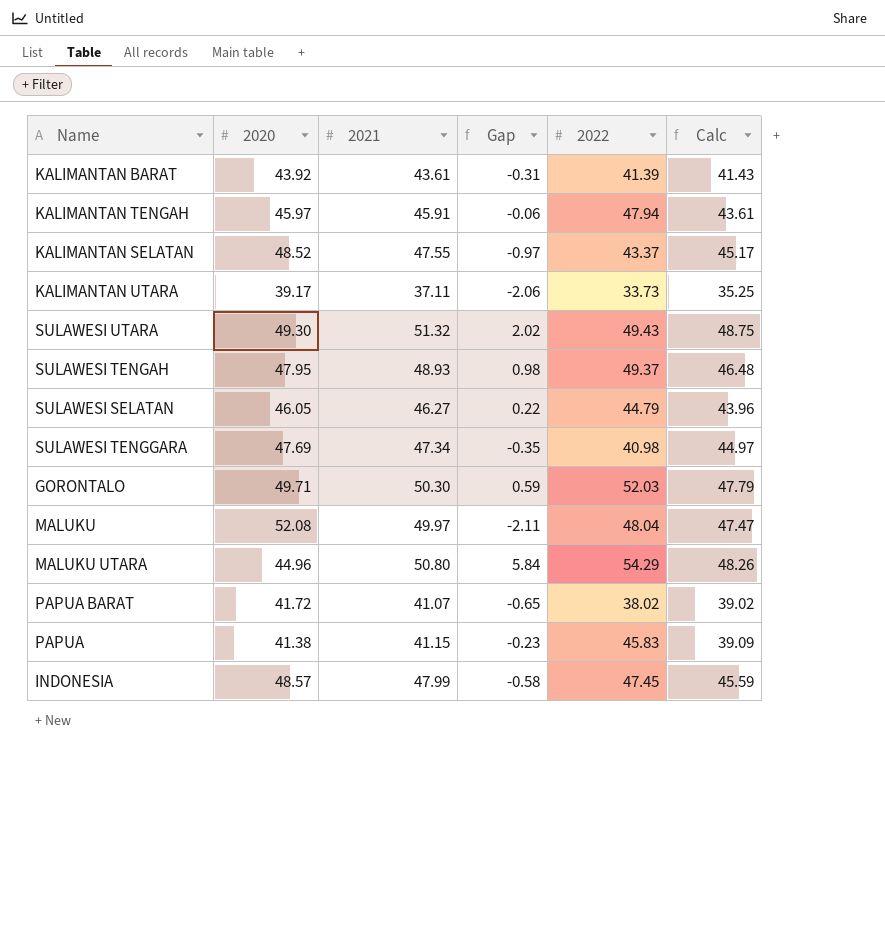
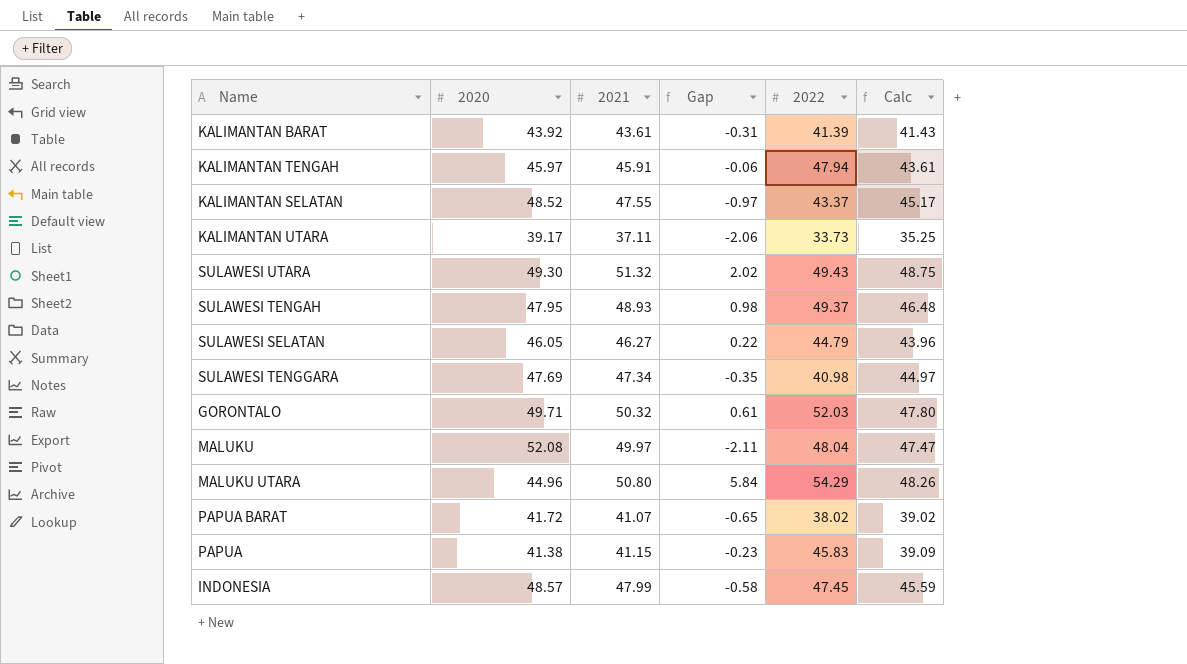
GORONTALO | 2021: 50.30 -> 50.32
GORONTALO | Gap: 0.59 -> 0.61
GORONTALO | Calc: 47.79 -> 47.80

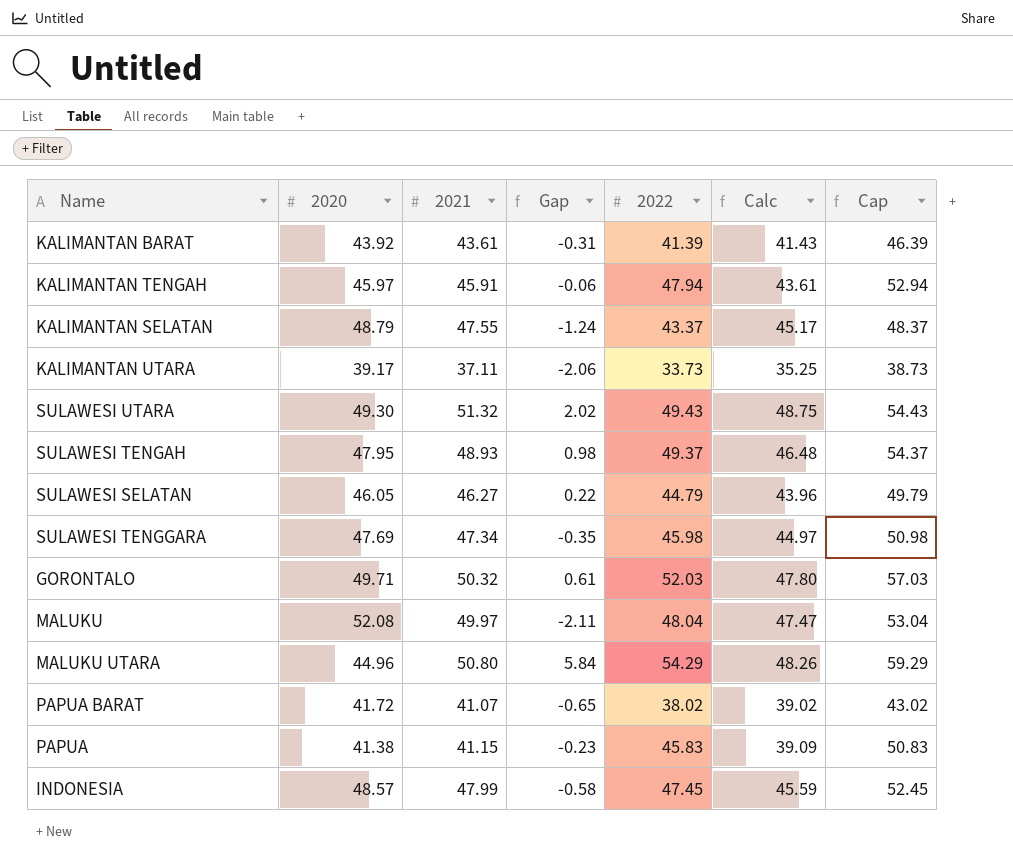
column Cap | formula: none -> [2022] + 5
KALIMANTAN SELATAN | 2020: 48.52 -> 48.79
KALIMANTAN SELATAN | Gap: -0.97 -> -1.24
SULAWESI TENGGARA | 2022: 40.98 -> 45.98

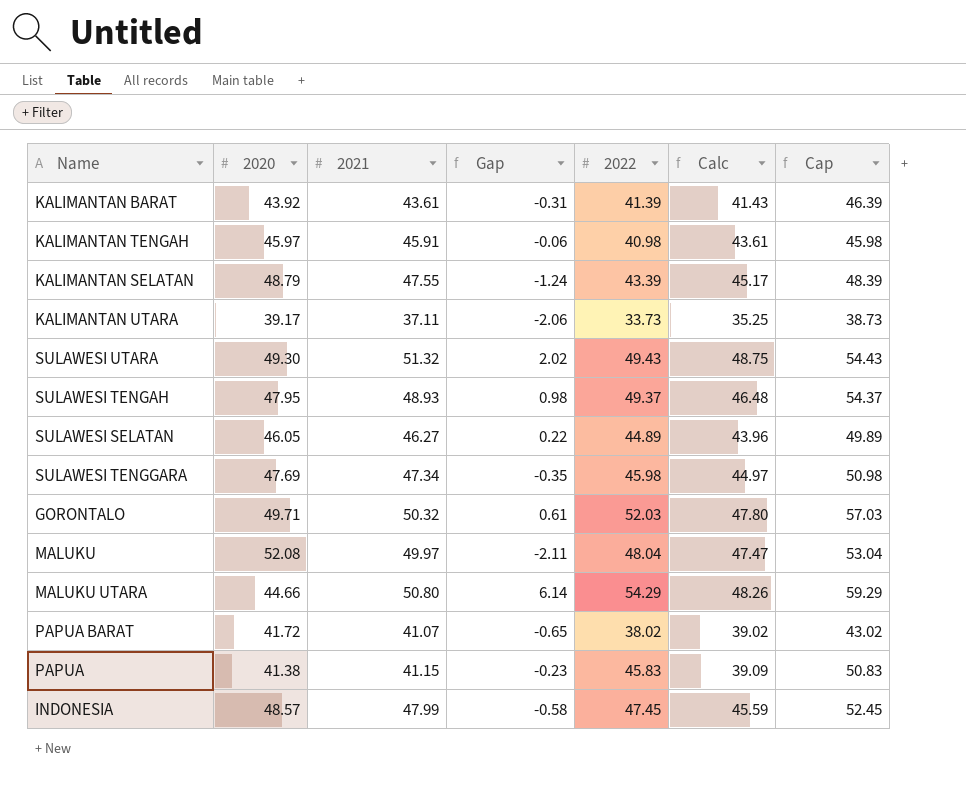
KALIMANTAN TENGAH | 2022: 47.94 -> 40.98
KALIMANTAN TENGAH | Cap: 52.94 -> 45.98
KALIMANTAN SELATAN | 2022: 43.37 -> 43.39
KALIMANTAN SELATAN | Cap: 48.37 -> 48.39
SULAWESI SELATAN | 2022: 44.79 -> 44.89
SULAWESI SELATAN | Cap: 49.79 -> 49.89
MALUKU UTARA | 2020: 44.96 -> 44.66
MALUKU UTARA | Gap: 5.84 -> 6.14

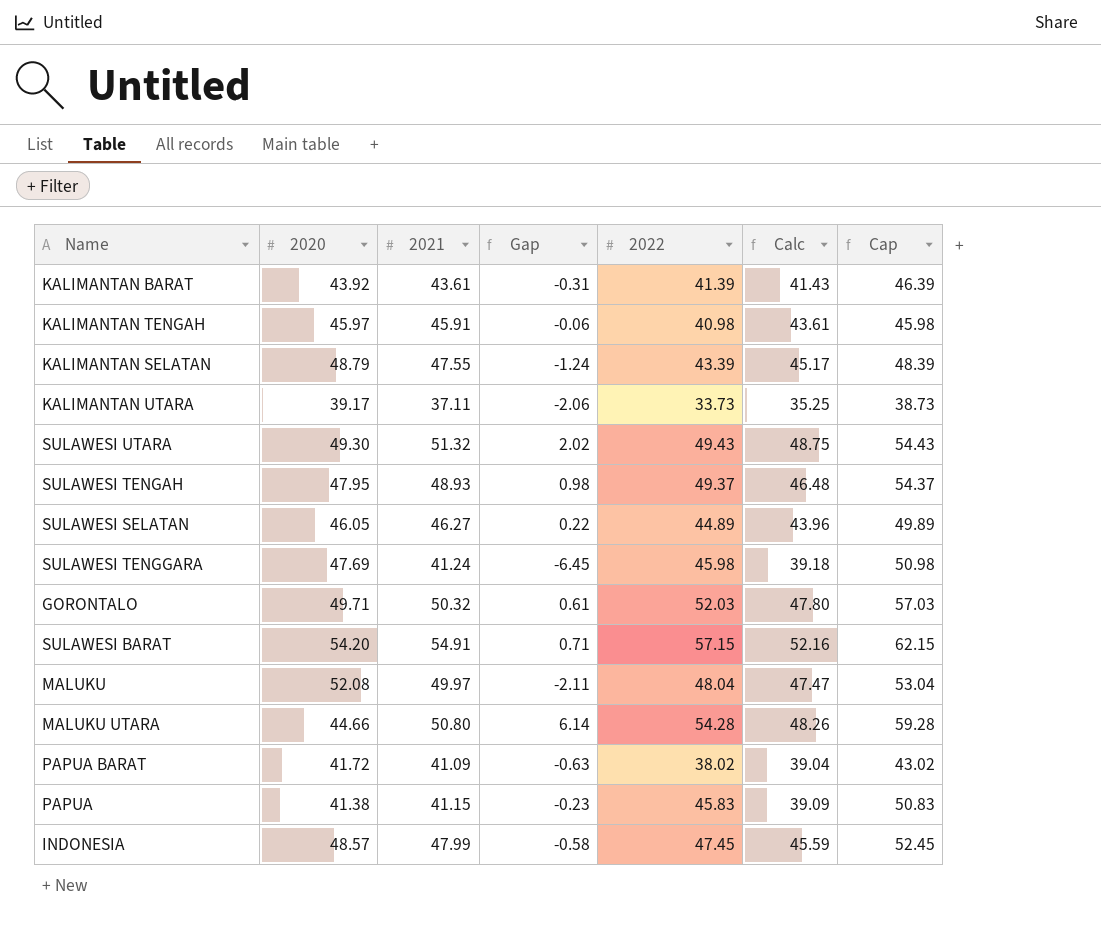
SULAWESI TENGGARA | 2021: 47.34 -> 41.24
SULAWESI TENGGARA | Gap: -0.35 -> -6.45
SULAWESI TENGGARA | Calc: 44.97 -> 39.18
row SULAWESI BARAT: none -> 54.20 | 54.91 | 0.71 | 57.15 | 52.16 | 62.15
MALUKU UTARA | 2022: 54.29 -> 54.28
MALUKU UTARA | Cap: 59.29 -> 59.28
PAPUA BARAT | 2021: 41.07 -> 41.09
PAPUA BARAT | Gap: -0.65 -> -0.63
PAPUA BARAT | Calc: 39.02 -> 39.04

